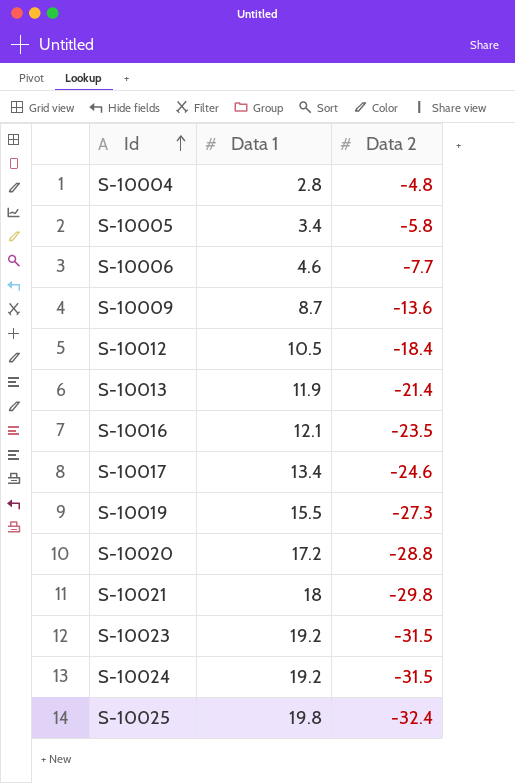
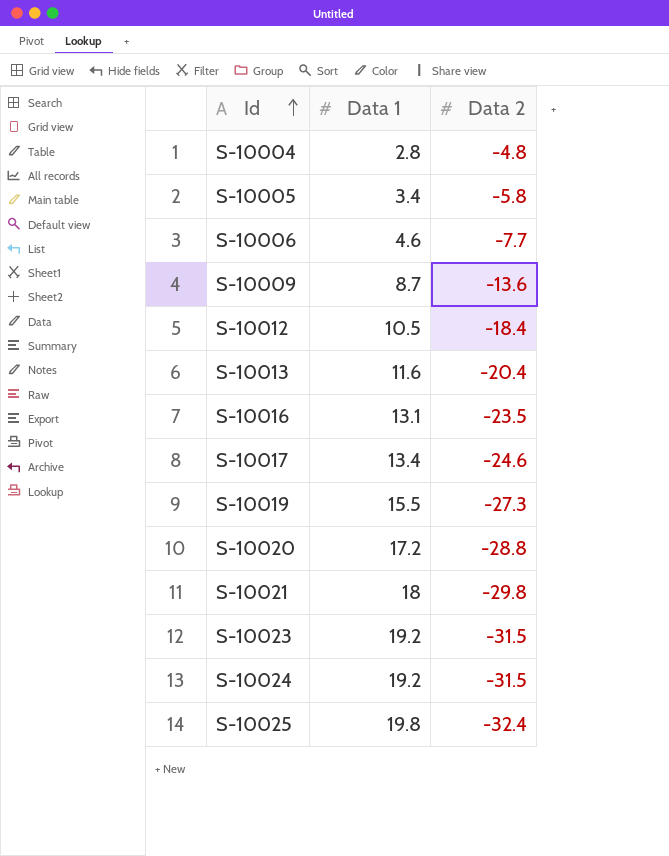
S-10013 | Data 1: 11.9 -> 11.6
S-10013 | Data 2: -21.4 -> -20.4
S-10016 | Data 1: 12.1 -> 13.1

